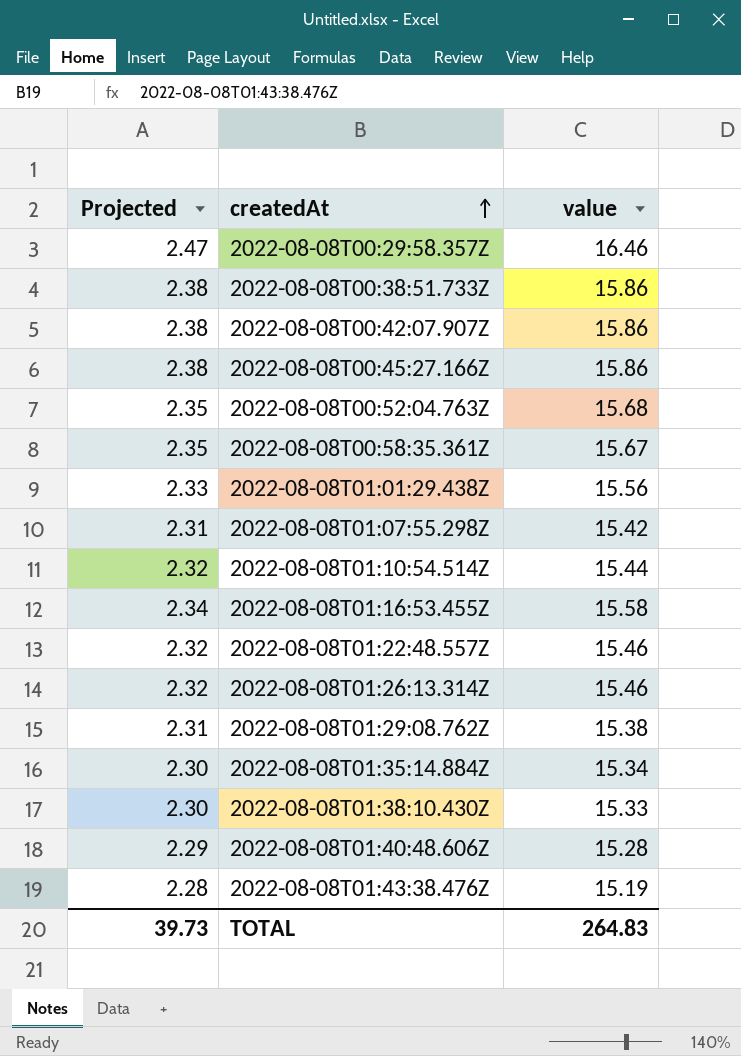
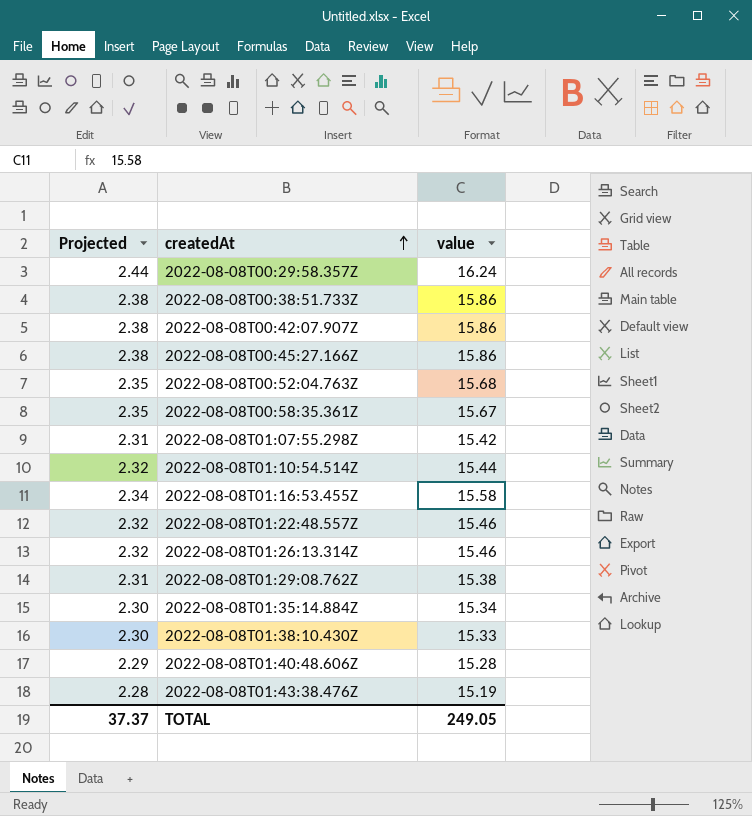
row 2022-08-08T01:01:29.438Z: 2.33 | 15.56 -> none
2022-08-08T00:29:58.357Z | Projected: 2.47 -> 2.44
2022-08-08T00:29:58.357Z | value: 16.46 -> 16.24
TOTAL | Projected: 39.73 -> 37.37
TOTAL | value: 264.83 -> 249.05

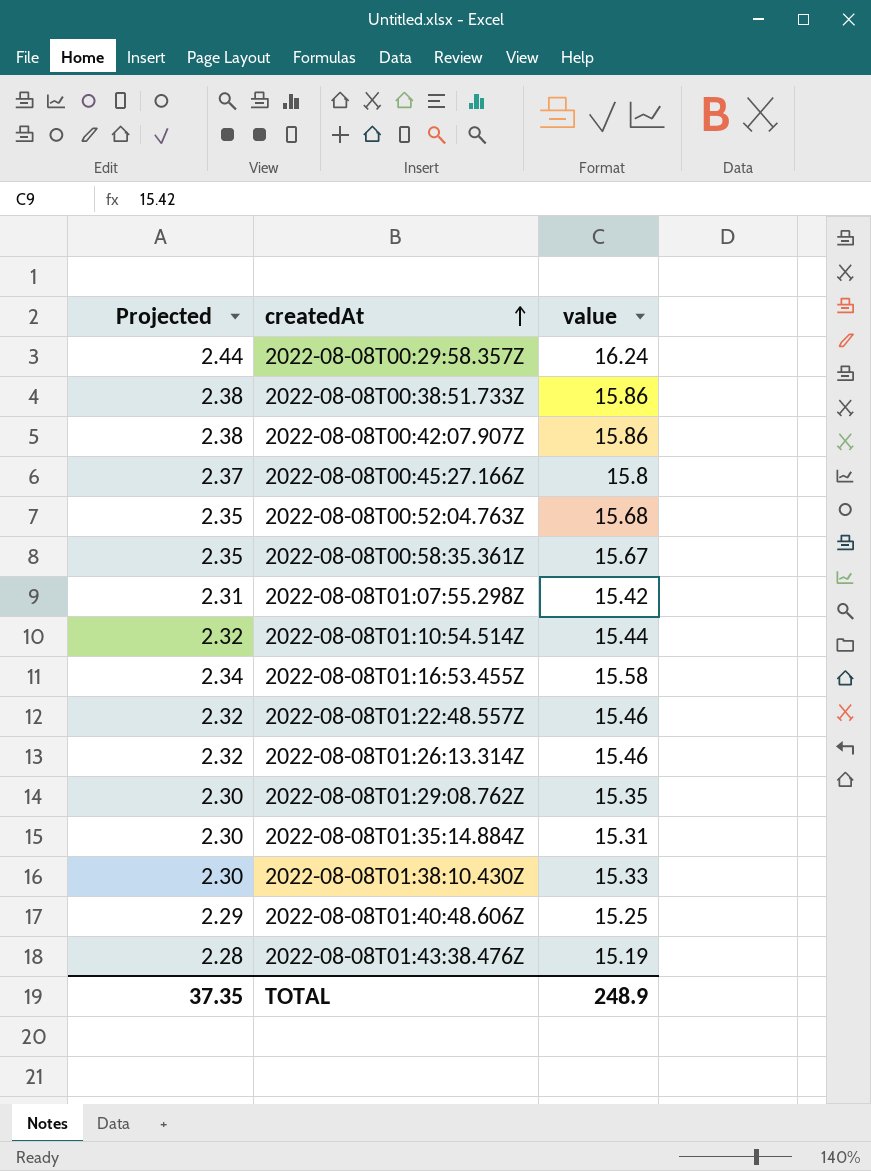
2022-08-08T00:45:27.166Z | Projected: 2.38 -> 2.37
2022-08-08T00:45:27.166Z | value: 15.86 -> 15.8
2022-08-08T01:29:08.762Z | Projected: 2.31 -> 2.30
2022-08-08T01:29:08.762Z | value: 15.38 -> 15.35
2022-08-08T01:35:14.884Z | value: 15.34 -> 15.31
2022-08-08T01:40:48.606Z | value: 15.28 -> 15.25
TOTAL | Projected: 37.37 -> 37.35
TOTAL | value: 249.05 -> 248.9

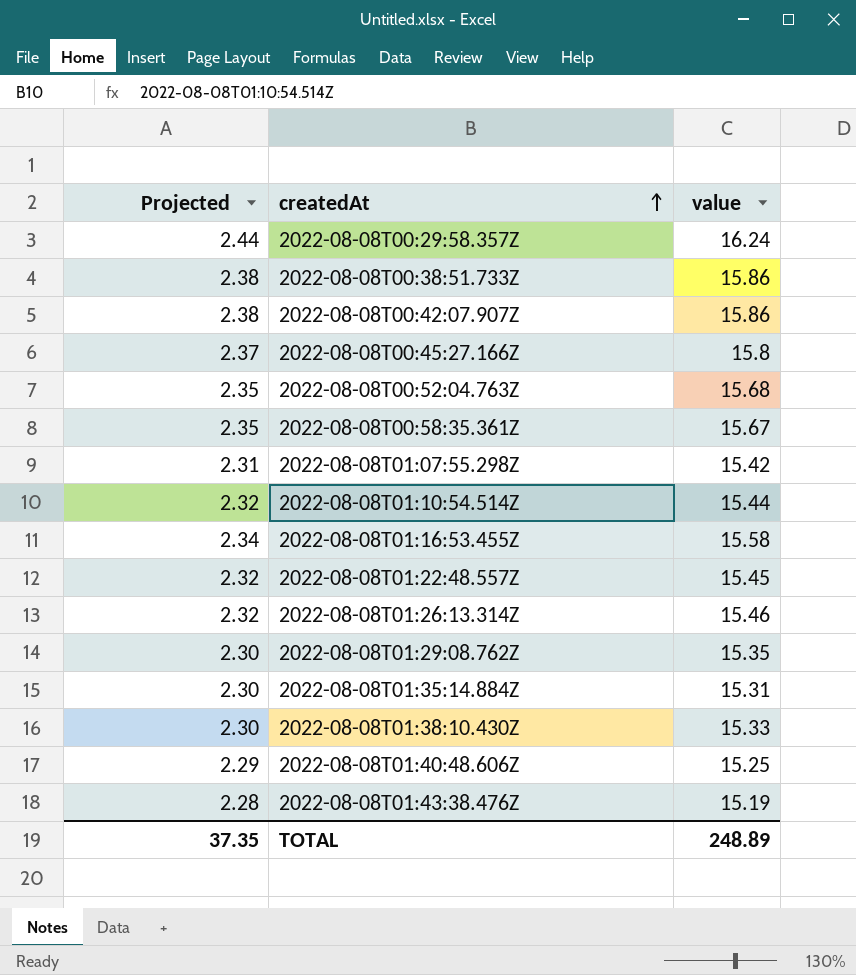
2022-08-08T01:22:48.557Z | value: 15.46 -> 15.45
TOTAL | value: 248.9 -> 248.89

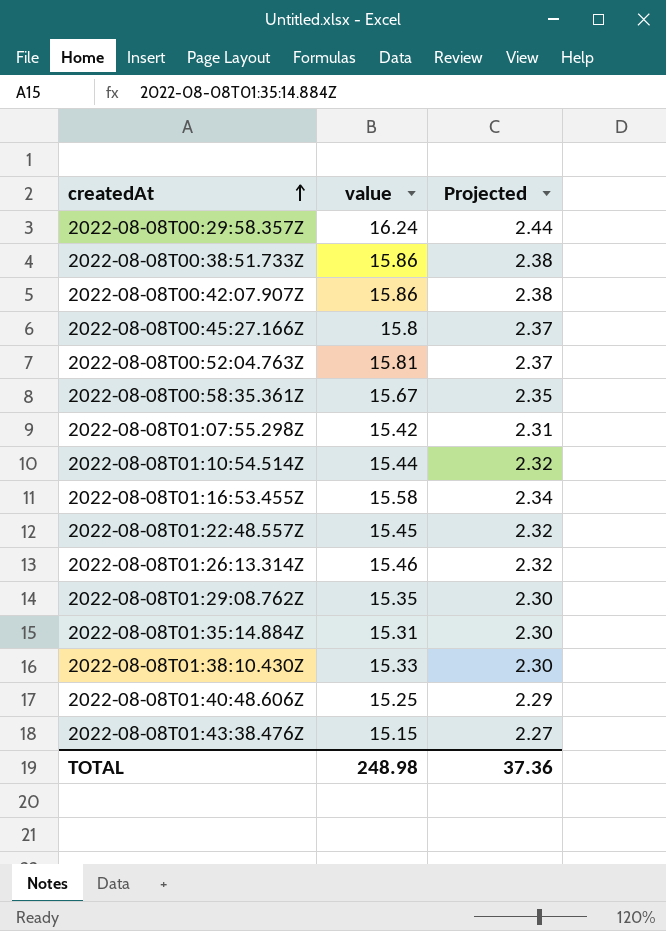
column Projected | position: 1 -> 3
2022-08-08T00:52:04.763Z | value: 15.68 -> 15.81
2022-08-08T00:52:04.763Z | Projected: 2.35 -> 2.37
2022-08-08T01:43:38.476Z | value: 15.19 -> 15.15
2022-08-08T01:43:38.476Z | Projected: 2.28 -> 2.27
TOTAL | value: 248.89 -> 248.98
TOTAL | Projected: 37.35 -> 37.36

